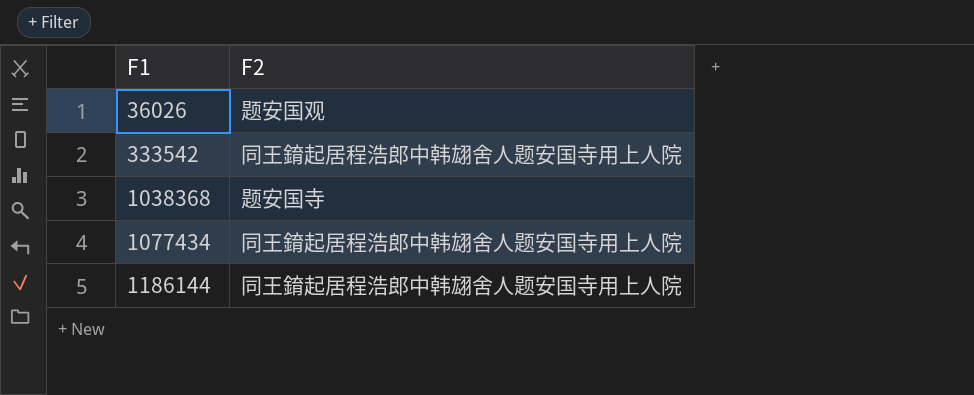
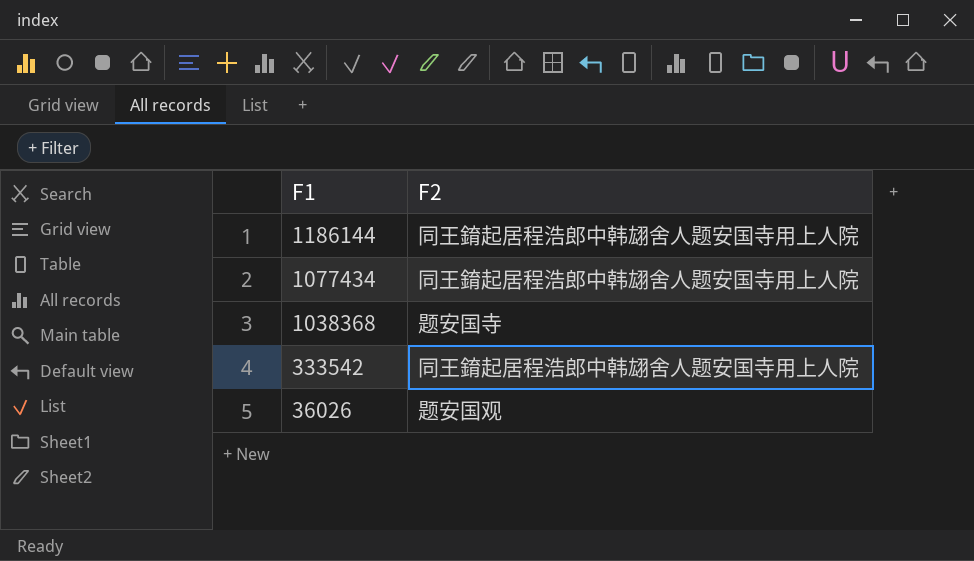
row order: F1 ascending -> F1 descending

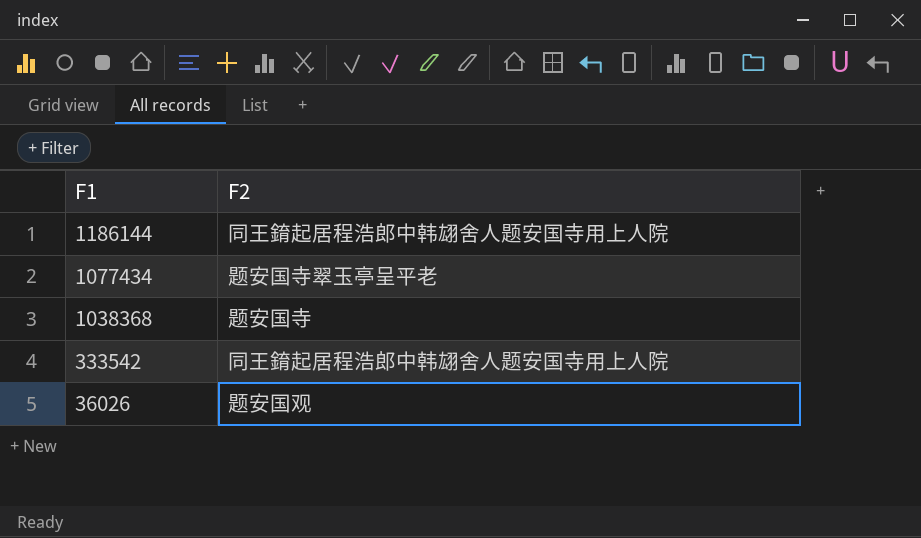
1077434 | F2: 同王錥起居程浩郎中韩翃舍人题安国寺用上人院 -> 题安国寺翠玉亭呈平老

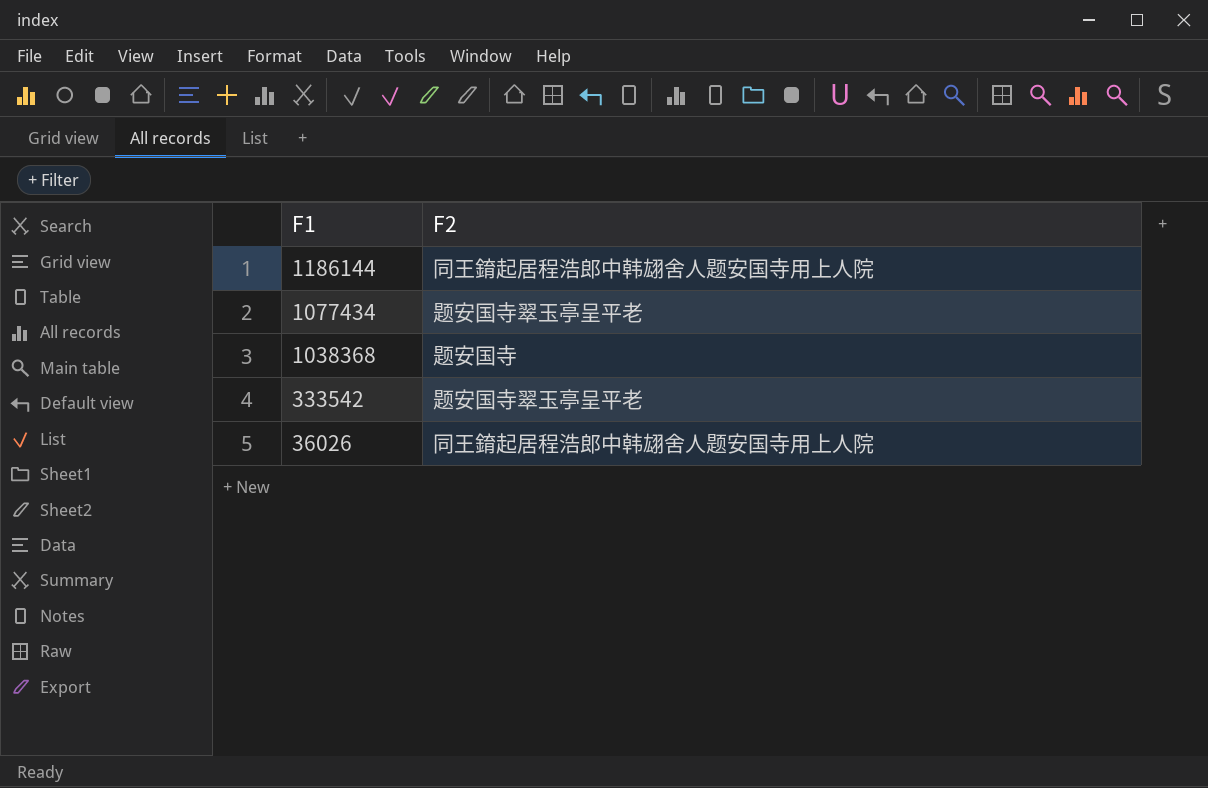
333542 | F2: 同王錥起居程浩郎中韩翃舍人题安国寺用上人院 -> 题安国寺翠玉亭呈平老
36026 | F2: 题安国观 -> 同王錥起居程浩郎中韩翃舍人题安国寺用上人院

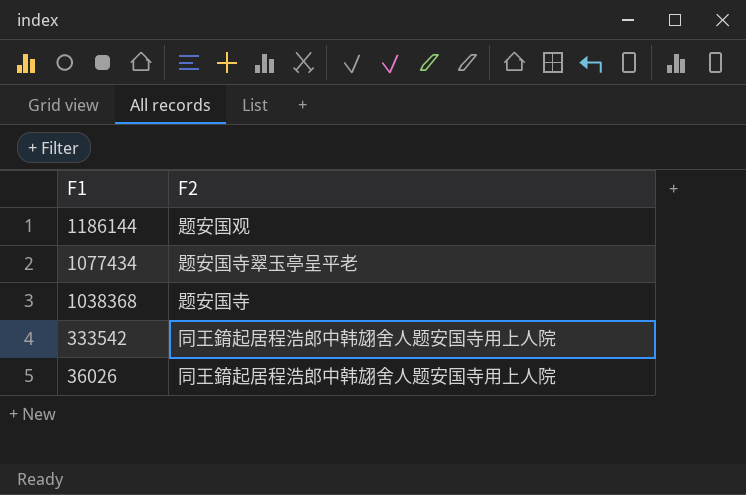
1186144 | F2: 同王錥起居程浩郎中韩翃舍人题安国寺用上人院 -> 题安国观
333542 | F2: 题安国寺翠玉亭呈平老 -> 同王錥起居程浩郎中韩翃舍人题安国寺用上人院

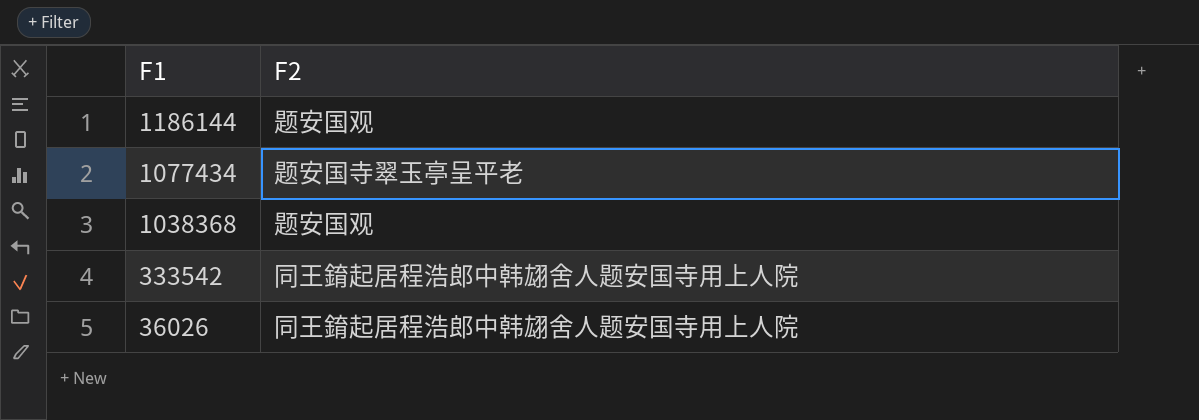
1038368 | F2: 题安国寺 -> 题安国观

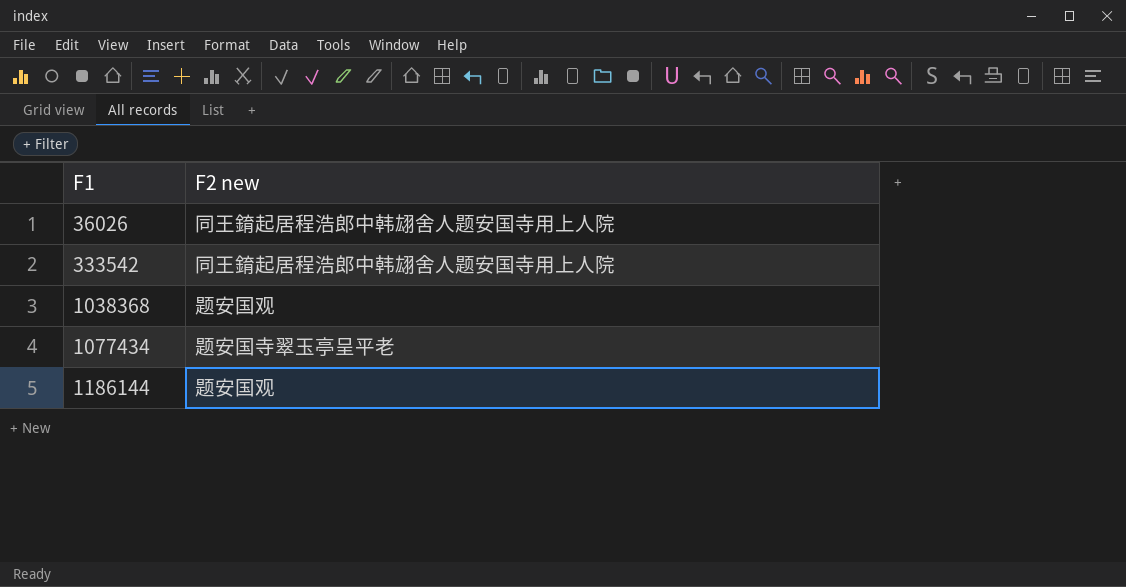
row order: F1 descending -> F1 ascending
column name: F2 -> F2 new

